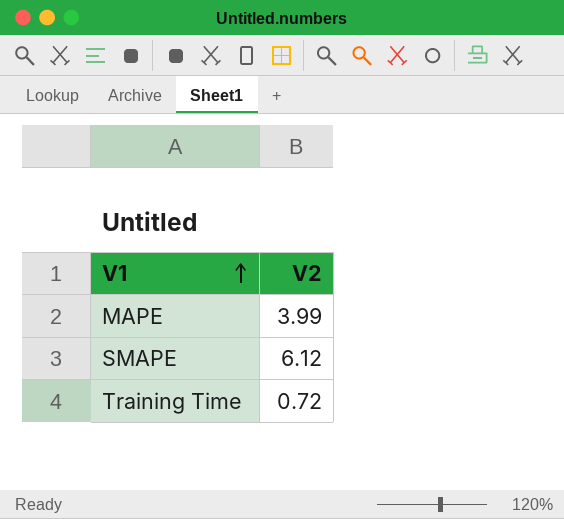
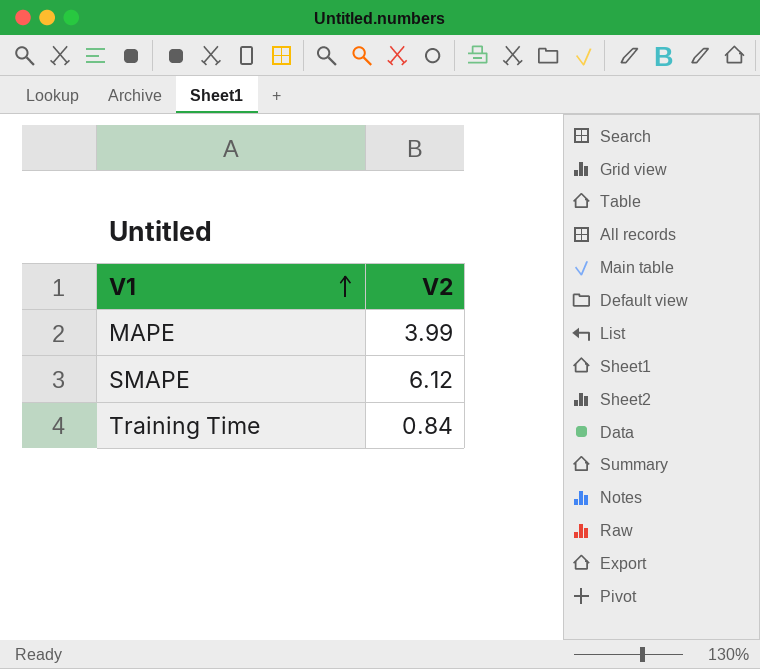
Training Time | V2: 0.72 -> 0.84

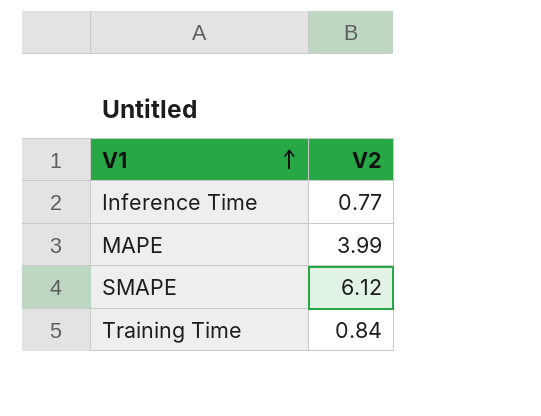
row Inference Time: none -> 0.77

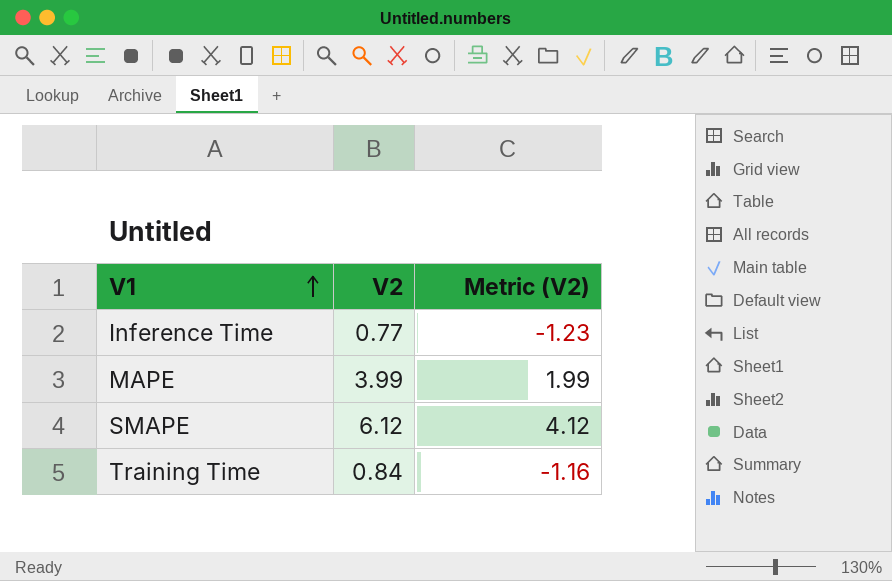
column Metric (V2) | formula: none -> [V2] - 2

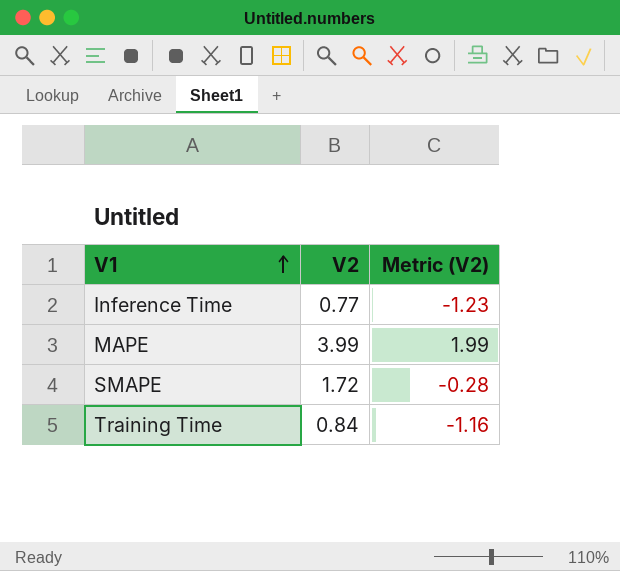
SMAPE | V2: 6.12 -> 1.72
SMAPE | Metric (V2): 4.12 -> -0.28

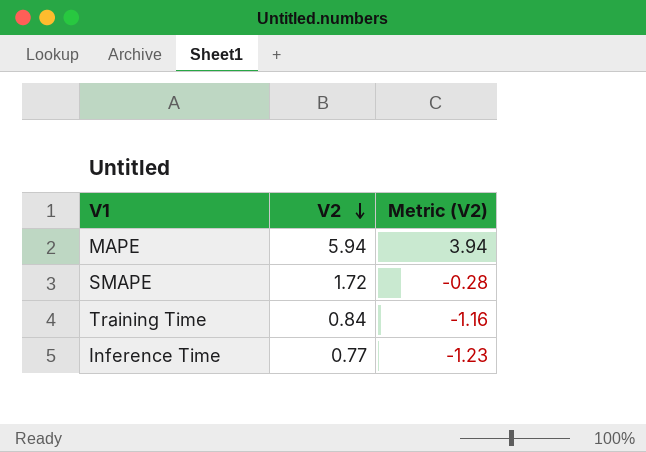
row order: V1 ascending -> V2 descending
MAPE | V2: 3.99 -> 5.94
MAPE | Metric (V2): 1.99 -> 3.94

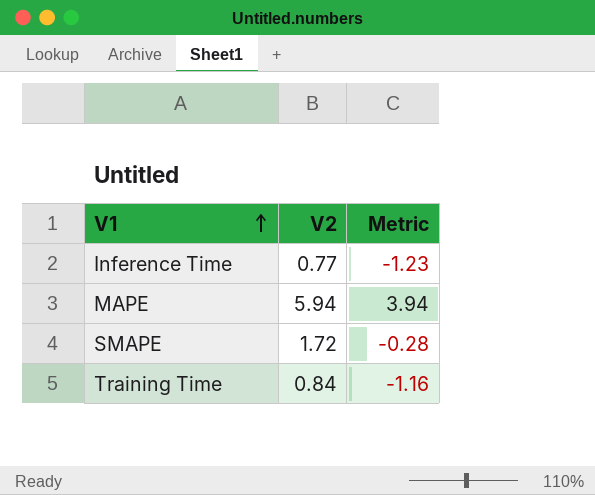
row order: V2 descending -> V1 ascending
column name: Metric (V2) -> Metric

